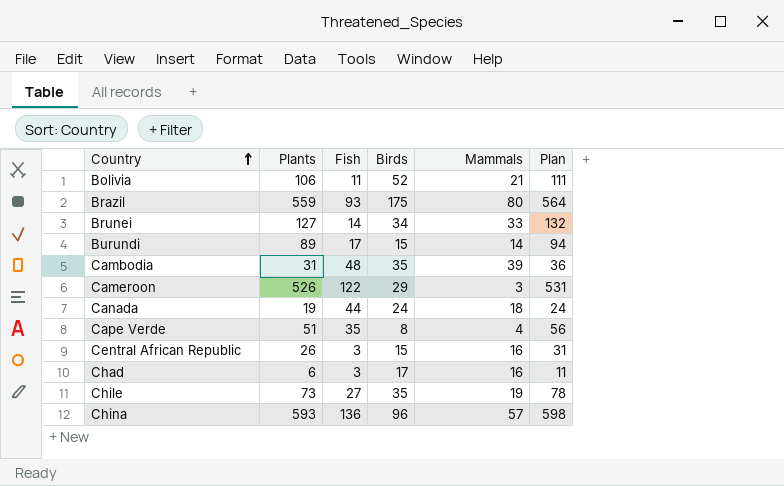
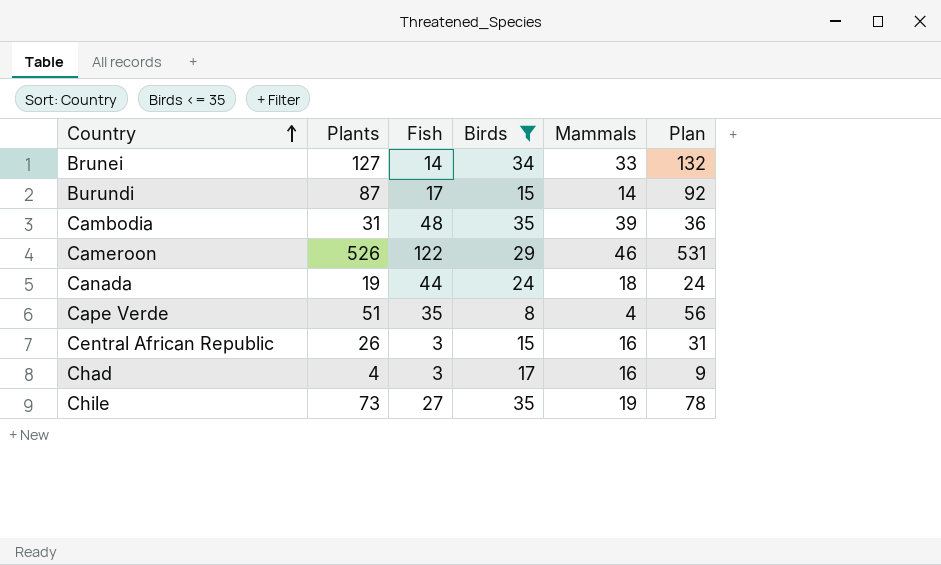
filter: none -> Birds <= 35
Burundi | Plants: 89 -> 87
Burundi | Plan: 94 -> 92
Cameroon | Mammals: 3 -> 46
Chad | Plants: 6 -> 4
Chad | Plan: 11 -> 9

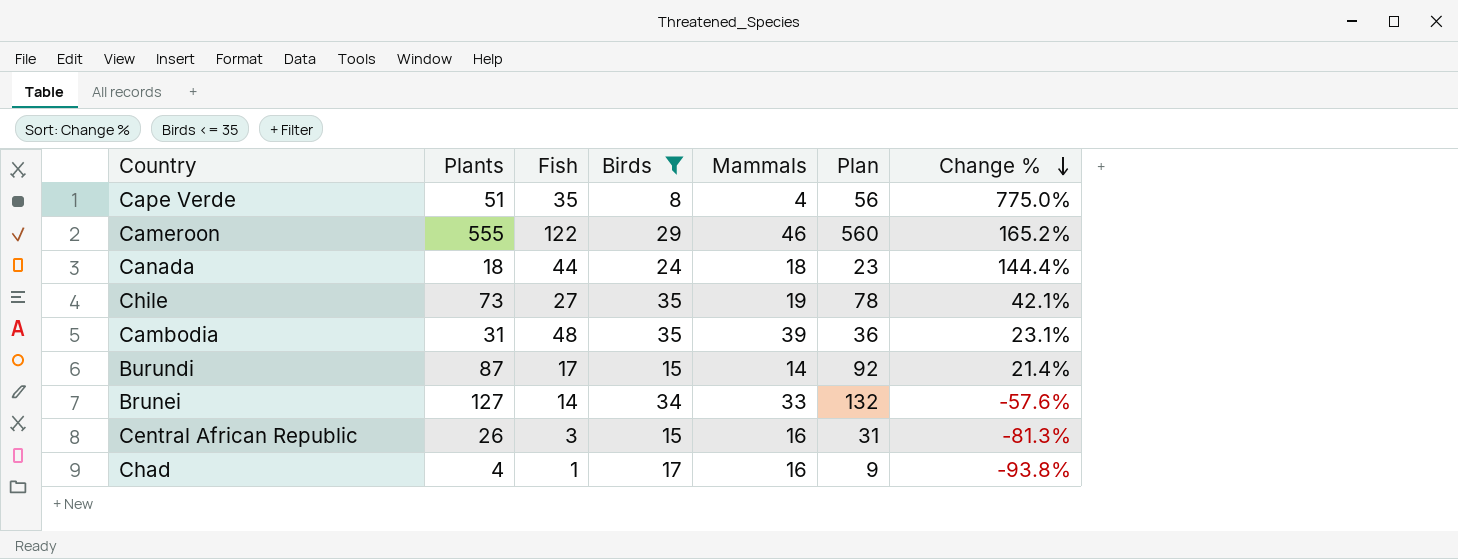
row order: Country ascending -> Change % descending
column Change % | formula: none -> ([Fish] - [Mammals]) / [Mammals]
Cameroon | Plants: 526 -> 555
Cameroon | Plan: 531 -> 560
Canada | Plants: 19 -> 18
Canada | Plan: 24 -> 23
Chad | Fish: 3 -> 1

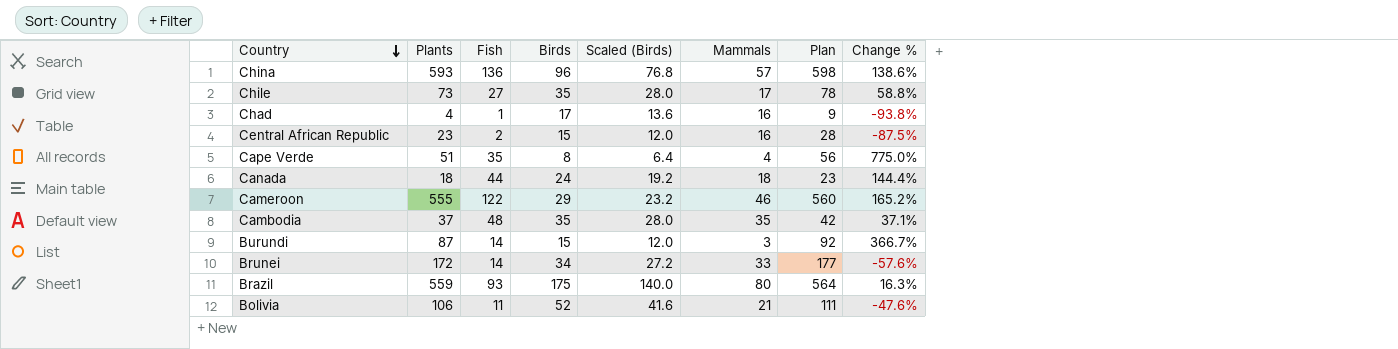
filter: Birds <= 35 -> none
row order: Change % descending -> Country descending
column Scaled (Birds) | formula: none -> [Birds] * 0.8
Chile | Mammals: 19 -> 17
Chile | Change %: 42.1% -> 58.8%
Central African Republic | Plants: 26 -> 23
Central African Republic | Fish: 3 -> 2
Central African Republic | Plan: 31 -> 28
Central African Republic | Change %: -81.3% -> -87.5%
Cambodia | Plants: 31 -> 37
Cambodia | Mammals: 39 -> 35
Cambodia | Plan: 36 -> 42
Cambodia | Change %: 23.1% -> 37.1%
Burundi | Fish: 17 -> 14
Burundi | Mammals: 14 -> 3
Burundi | Change %: 21.4% -> 366.7%
Brunei | Plants: 127 -> 172
Brunei | Plan: 132 -> 177

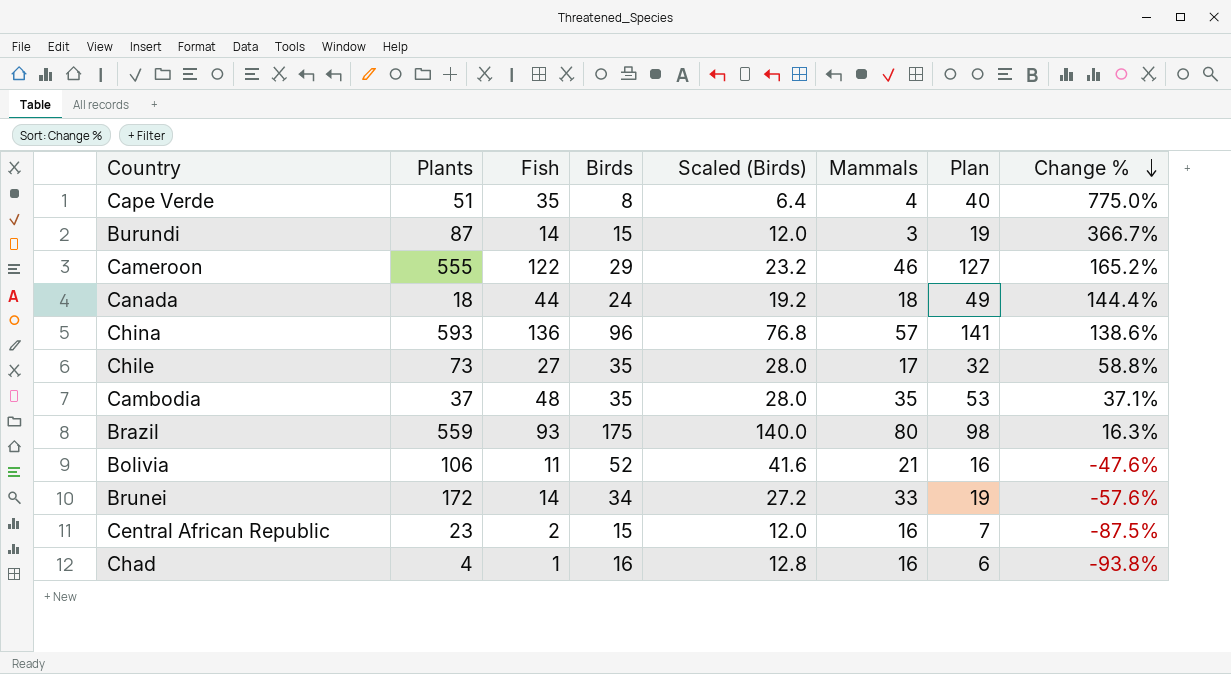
row order: Country descending -> Change % descending
column Plan | formula: [Plants] + 5 -> [Fish] + 5
Chad | Birds: 17 -> 16
Chad | Scaled (Birds): 13.6 -> 12.8

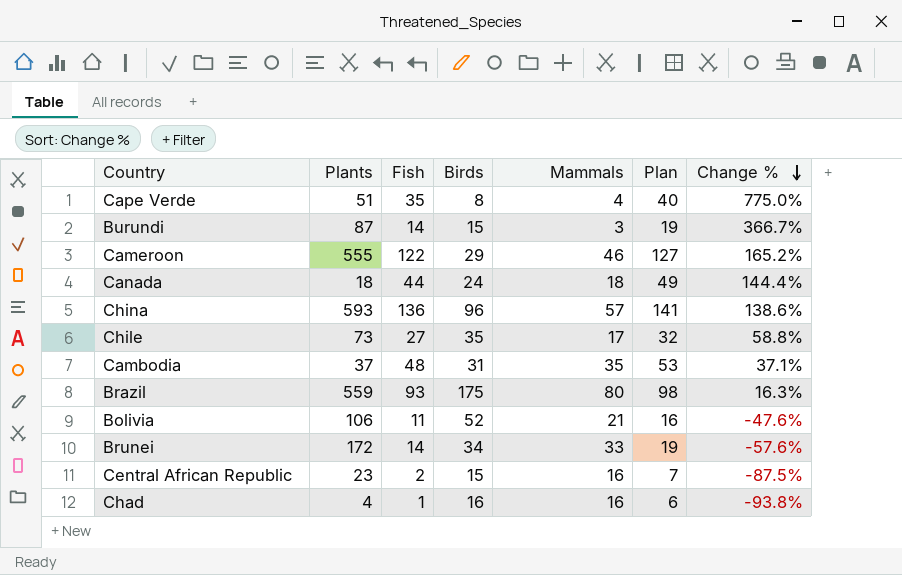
column Scaled (Birds) | formula: [Birds] * 0.8 -> none
Cambodia | Birds: 35 -> 31

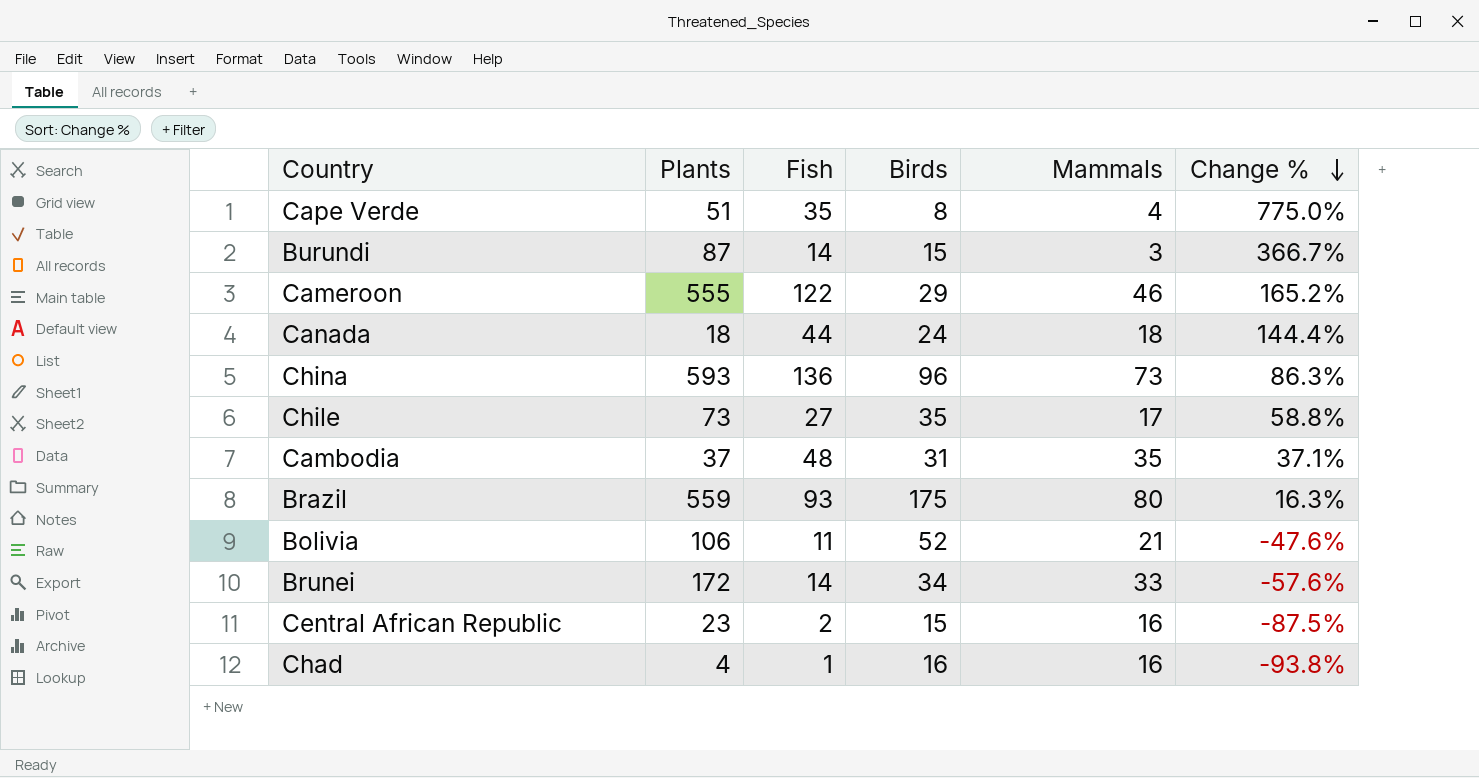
column Plan | formula: [Fish] + 5 -> none
China | Mammals: 57 -> 73
China | Change %: 138.6% -> 86.3%

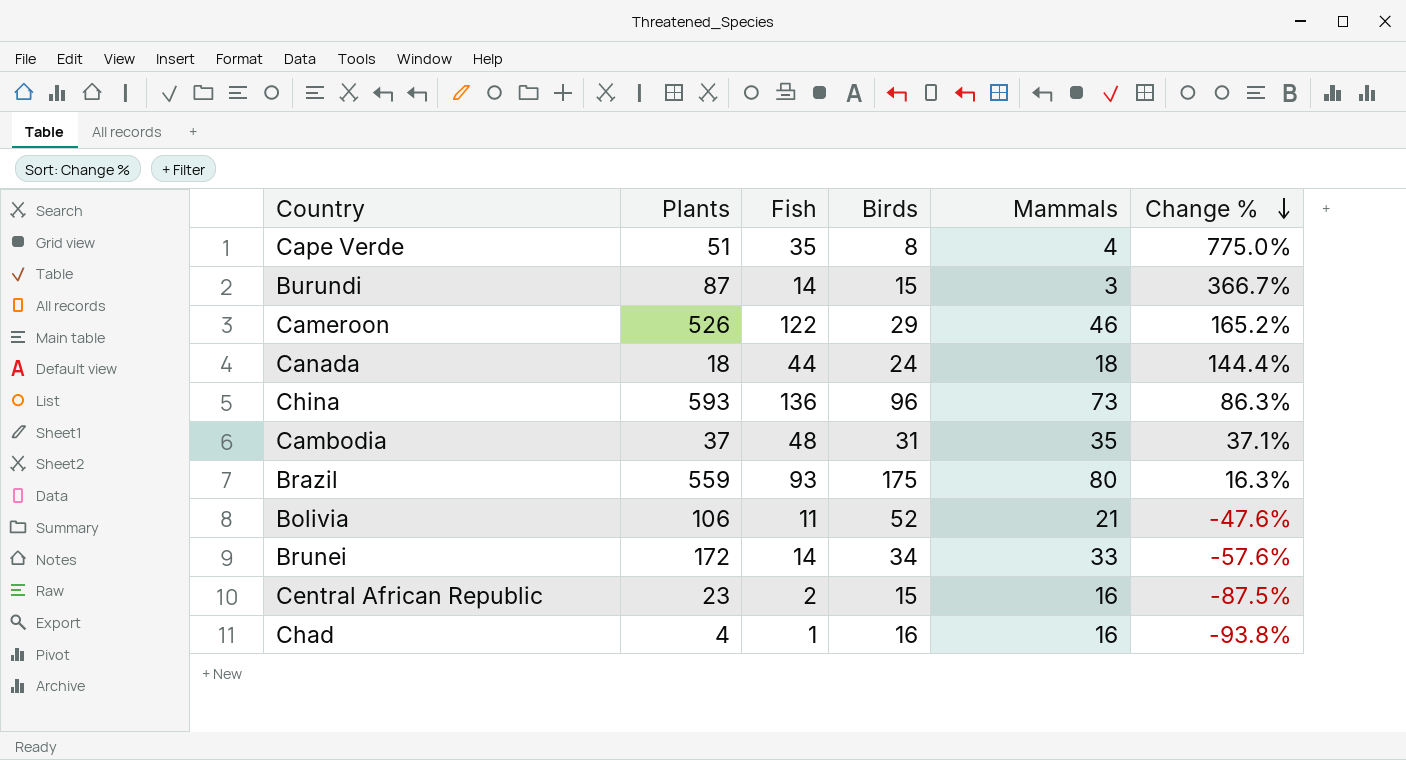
row Chile: 73 | 27 | 35 | 17 | 58.8% -> none
Cameroon | Plants: 555 -> 526

